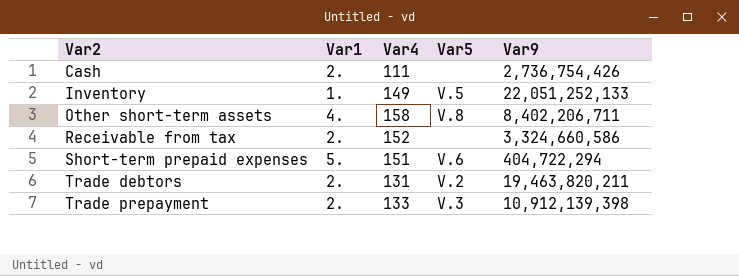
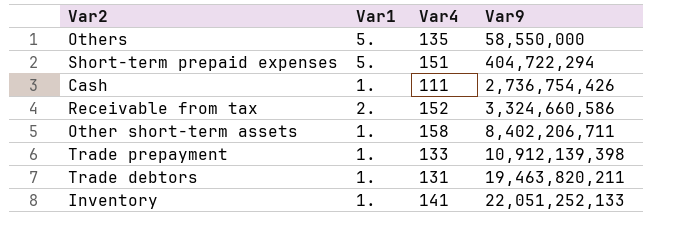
row order: Var2 ascending -> Var9 ascending
column Var5 | position: 4 -> none
row Others: none -> 5. | 135 | 58,550,000
Cash | Var1: 2. -> 1.
Other short-term assets | Var1: 4. -> 1.
Trade prepayment | Var1: 2. -> 1.
Trade debtors | Var1: 2. -> 1.
Inventory | Var4: 149 -> 141

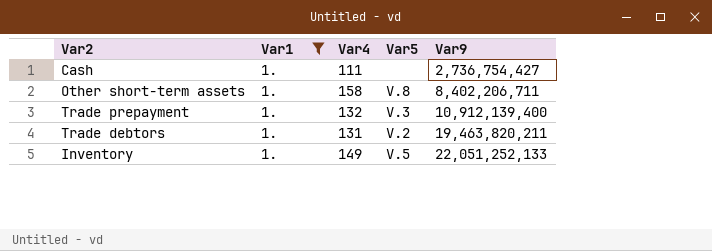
filter: none -> Var1 = 1.
column Var5 | position: none -> 4
Cash | Var9: 2,736,754,426 -> 2,736,754,427
Trade prepayment | Var4: 133 -> 132
Trade prepayment | Var9: 10,912,139,398 -> 10,912,139,400
Inventory | Var4: 141 -> 149

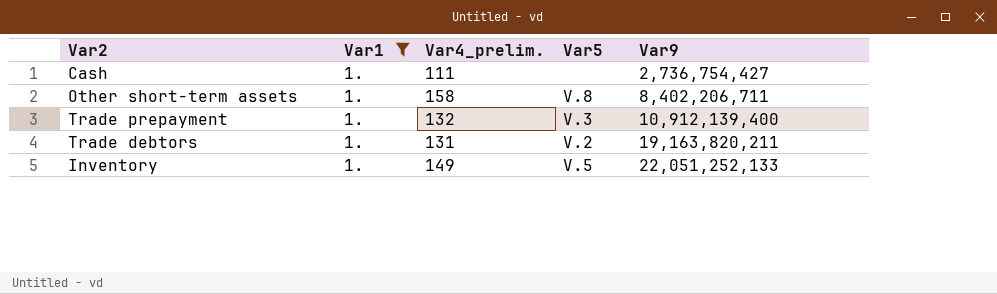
column name: Var4 -> Var4_prelim.
Trade debtors | Var9: 19,463,820,211 -> 19,163,820,211

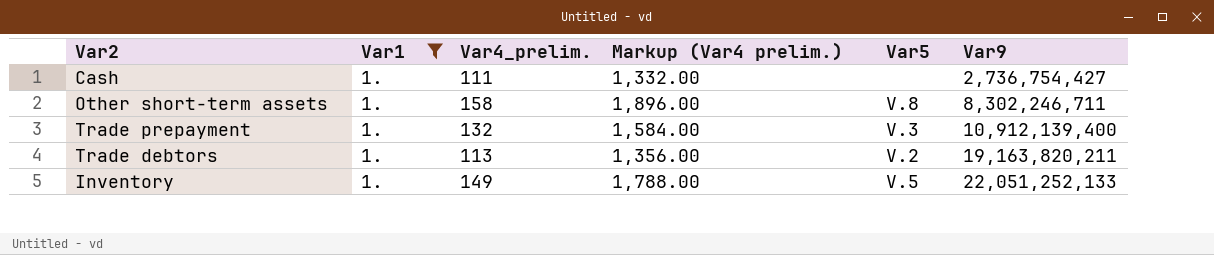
column Markup (Var4 prelim.) | formula: none -> [Var4_prelim.] * 12
Other short-term assets | Var9: 8,402,206,711 -> 8,302,246,711
Trade debtors | Var4_prelim.: 131 -> 113

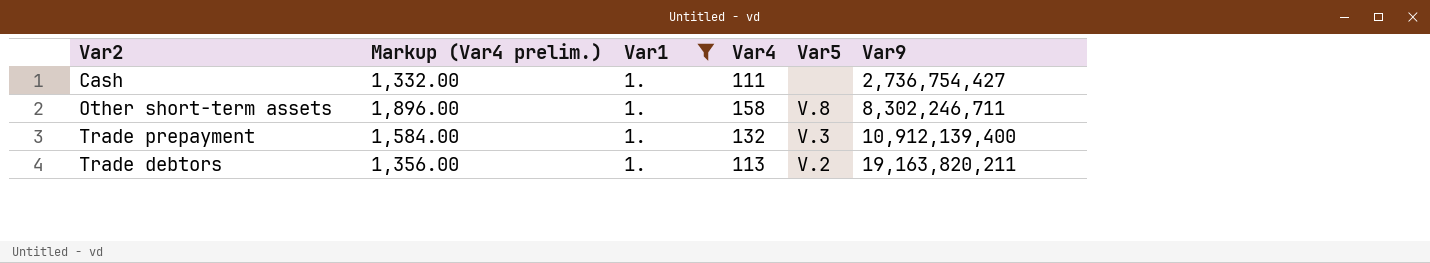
column Markup (Var4 prelim.) | position: 4 -> 2
column name: Var4_prelim. -> Var4
row Inventory: 1. | 149 | 1,788.00 | V.5 | 22,051,252,133 -> none

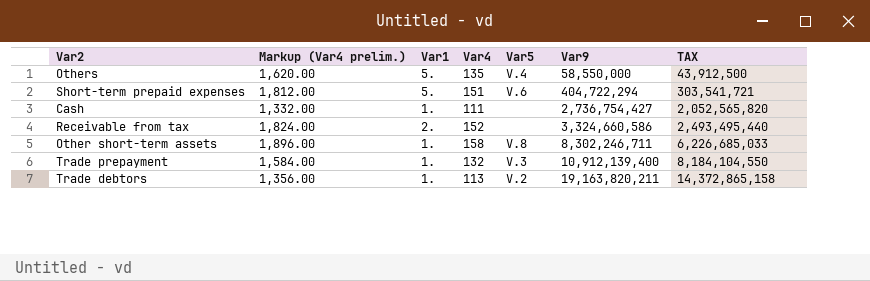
filter: Var1 = 1. -> none
column TAX | formula: none -> [Var9] * 0.75

